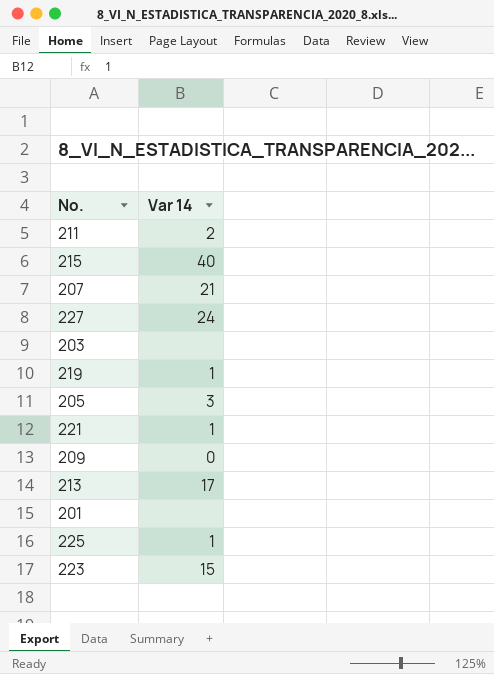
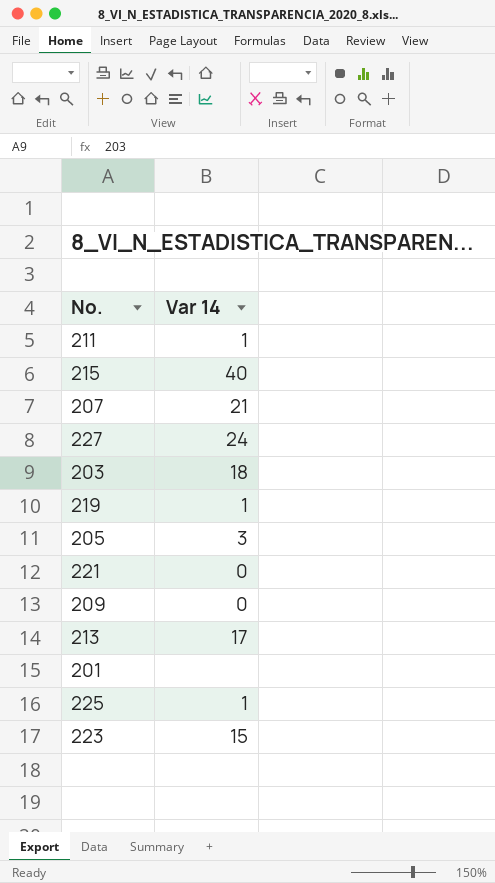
211 | Var 14: 2 -> 1
203 | Var 14: none -> 18
221 | Var 14: 1 -> 0

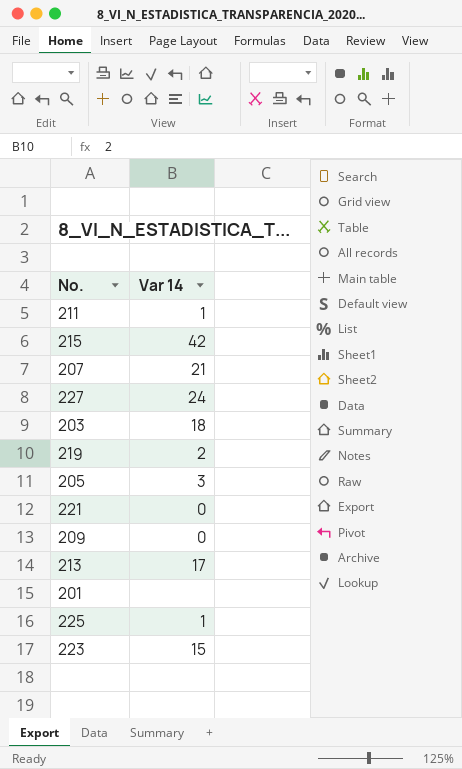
215 | Var 14: 40 -> 42
219 | Var 14: 1 -> 2

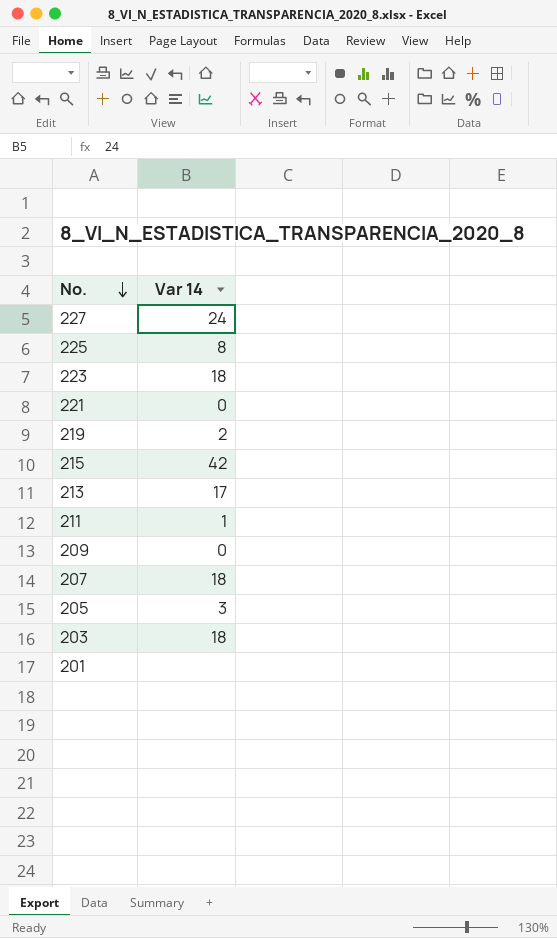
row order: none -> No. descending
225 | Var 14: 1 -> 8
223 | Var 14: 15 -> 18
207 | Var 14: 21 -> 18

